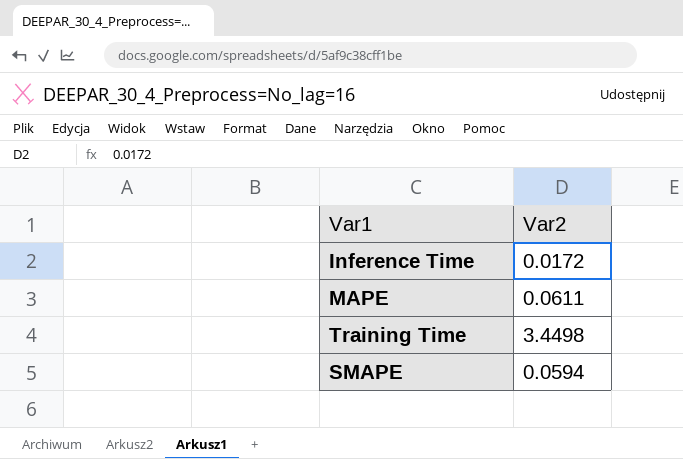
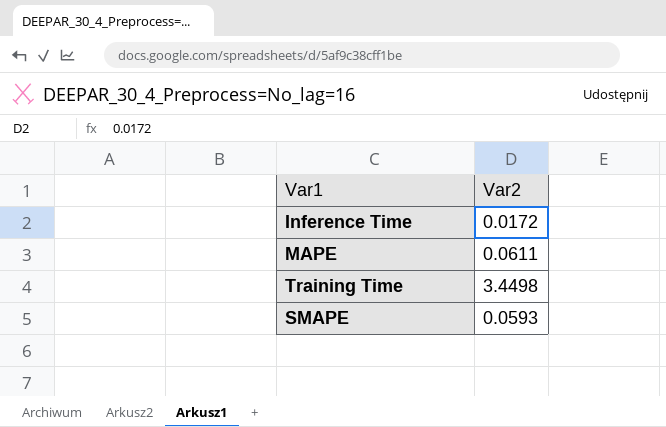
SMAPE | Var2: 0.0594 -> 0.0593

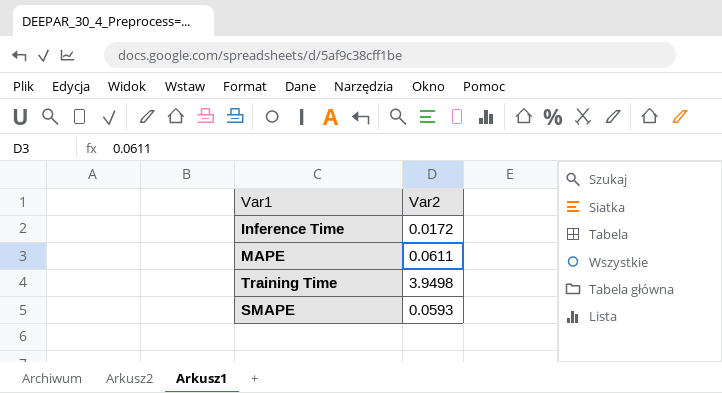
Training Time | Var2: 3.4498 -> 3.9498

